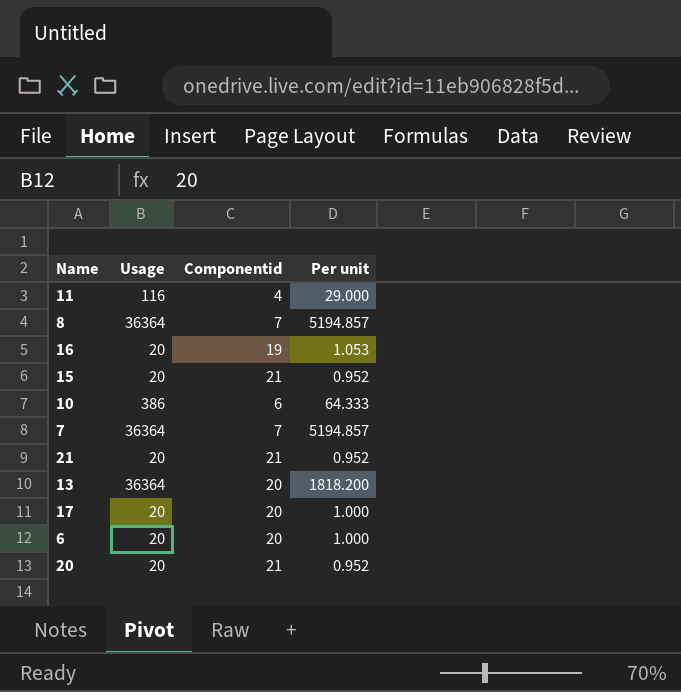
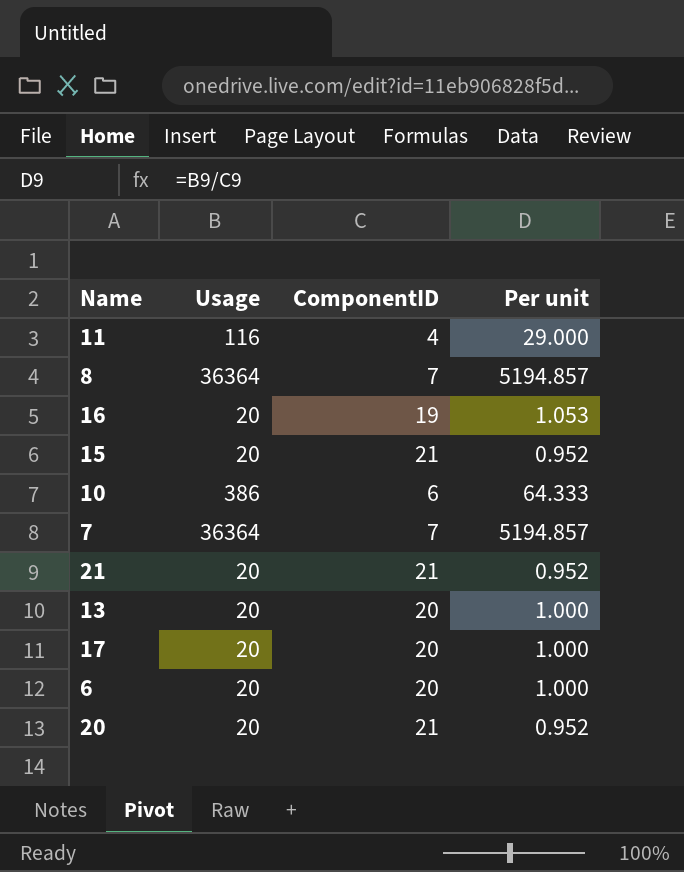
column name: Componentid -> ComponentID
13 | Usage: 36364 -> 20
13 | Per unit: 1818.200 -> 1.000

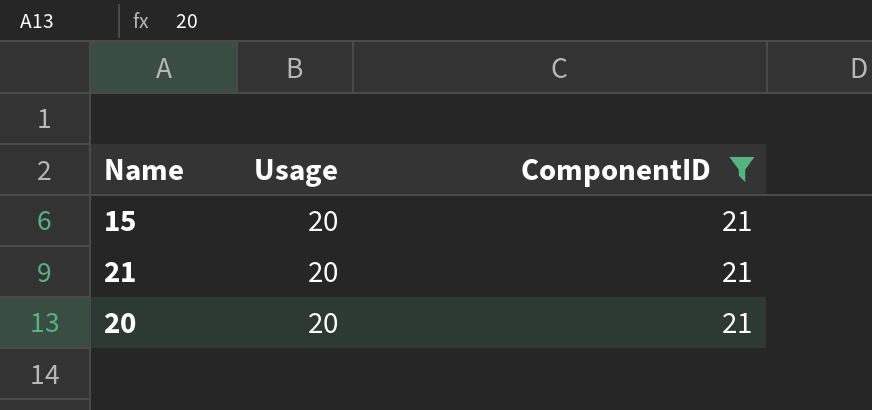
filter: none -> ComponentID = 21
column Per unit | formula: [Usage] / [ComponentID] -> none

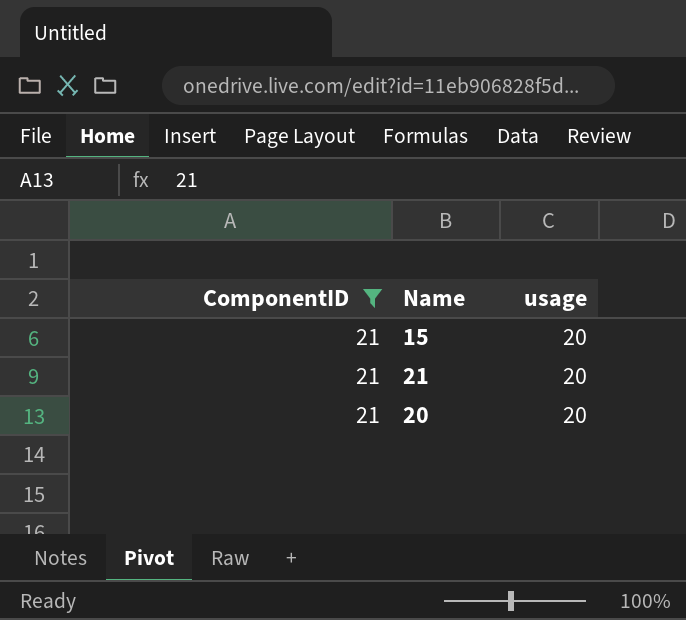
column ComponentID | position: 3 -> 1
column name: Usage -> usage

